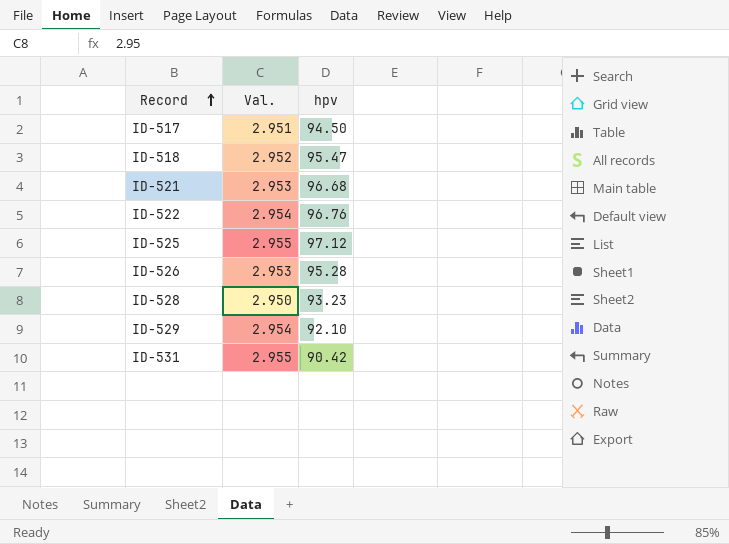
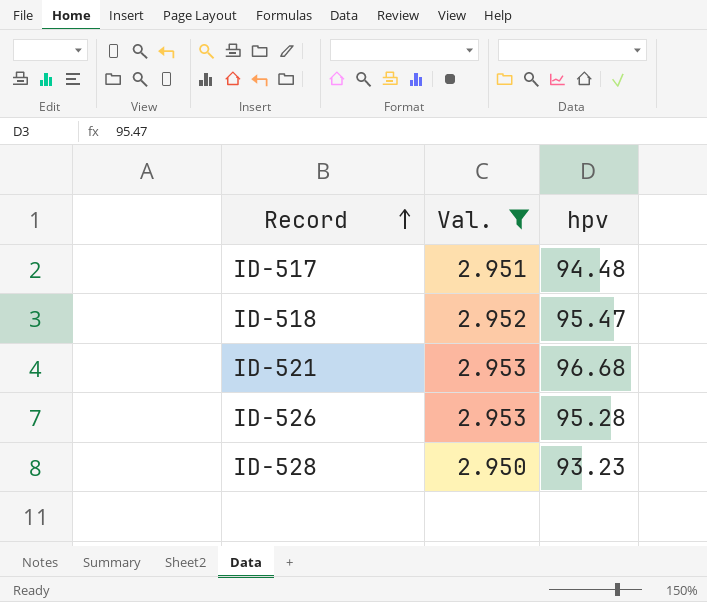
filter: none -> Val. <= 2.953
ID-517 | hpv: 94.50 -> 94.48

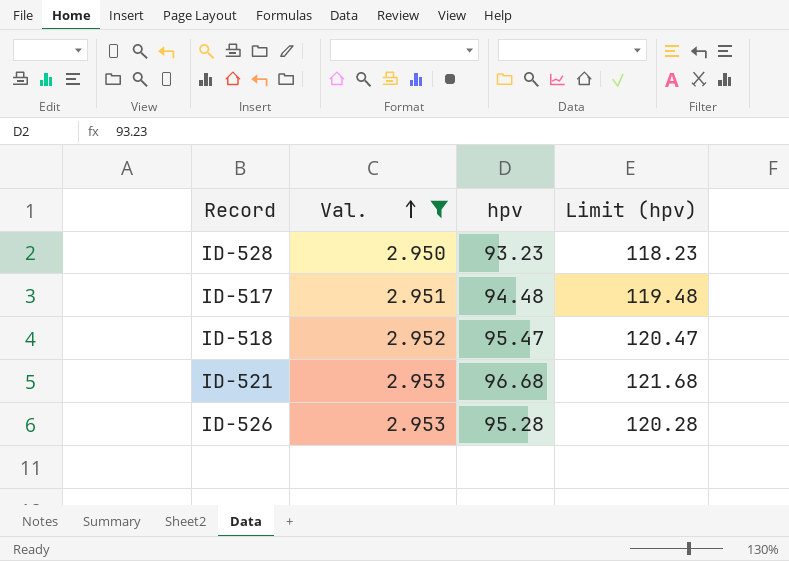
row order: Record ascending -> Val. ascending
column Limit (hpv) | formula: none -> [hpv] + 25

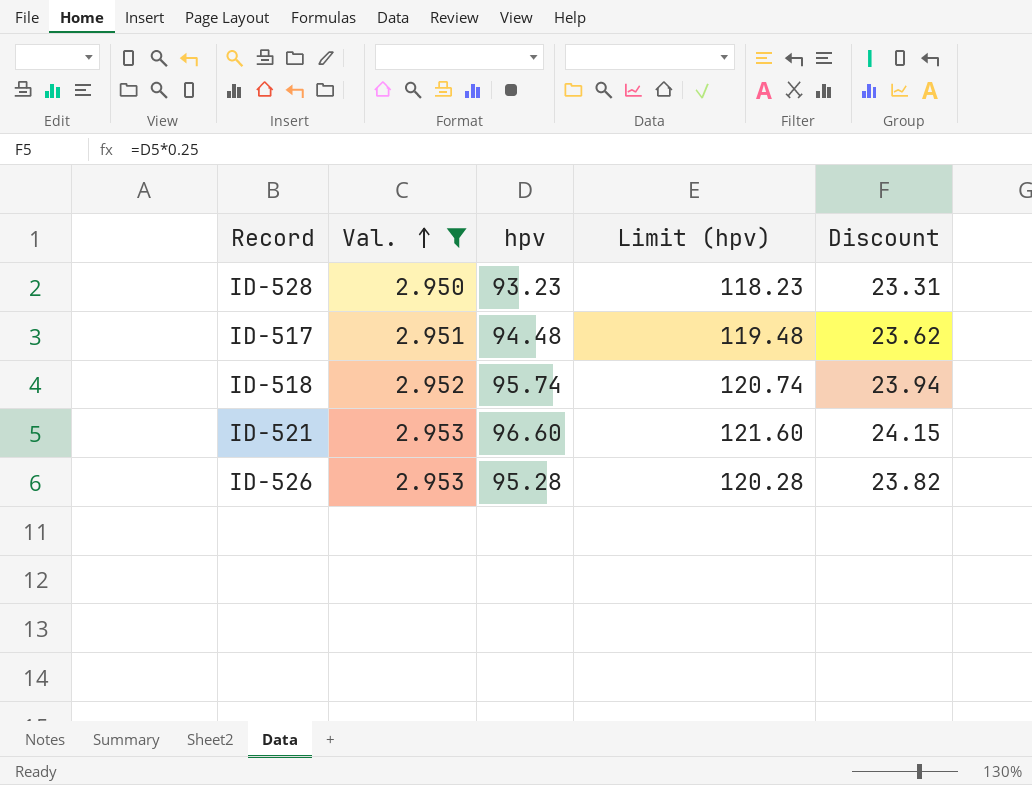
column Discount | formula: none -> [hpv] * 0.25
ID-518 | hpv: 95.47 -> 95.74
ID-518 | Limit (hpv): 120.47 -> 120.74
ID-521 | hpv: 96.68 -> 96.60
ID-521 | Limit (hpv): 121.68 -> 121.60

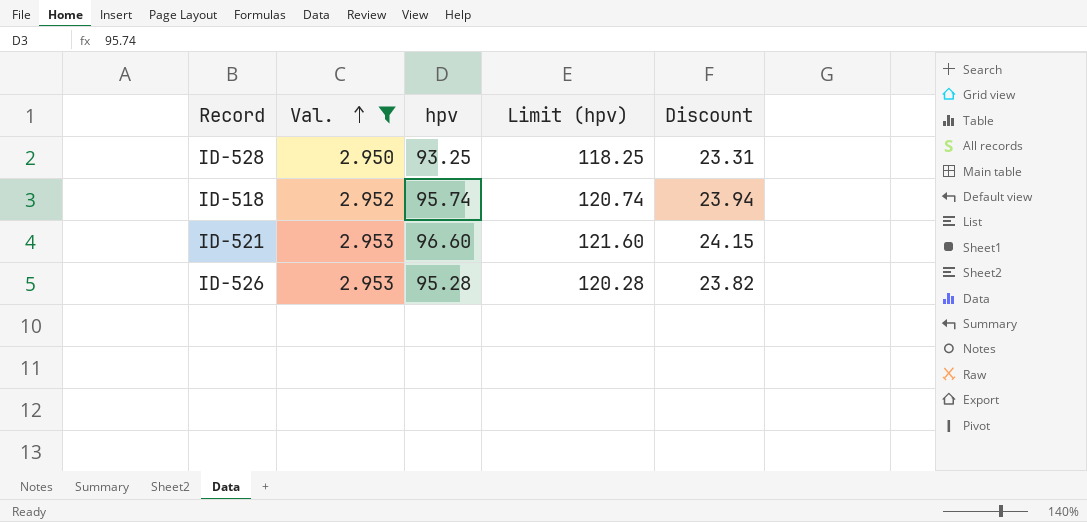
row ID-517: 2.951 | 94.48 | 119.48 | 23.62 -> none
ID-528 | hpv: 93.23 -> 93.25
ID-528 | Limit (hpv): 118.23 -> 118.25

